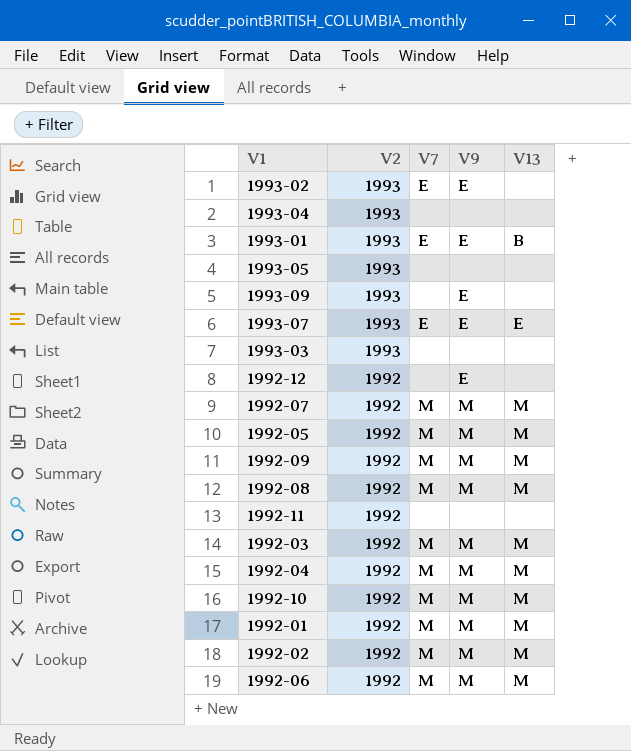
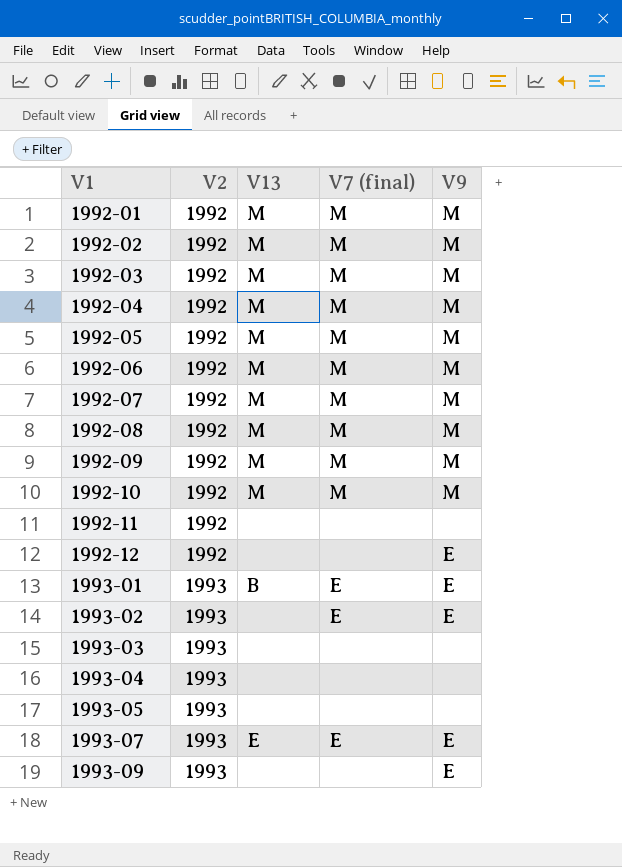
row order: V2 descending -> V1 ascending
column V13 | position: 5 -> 3
column name: V7 -> V7 (final)

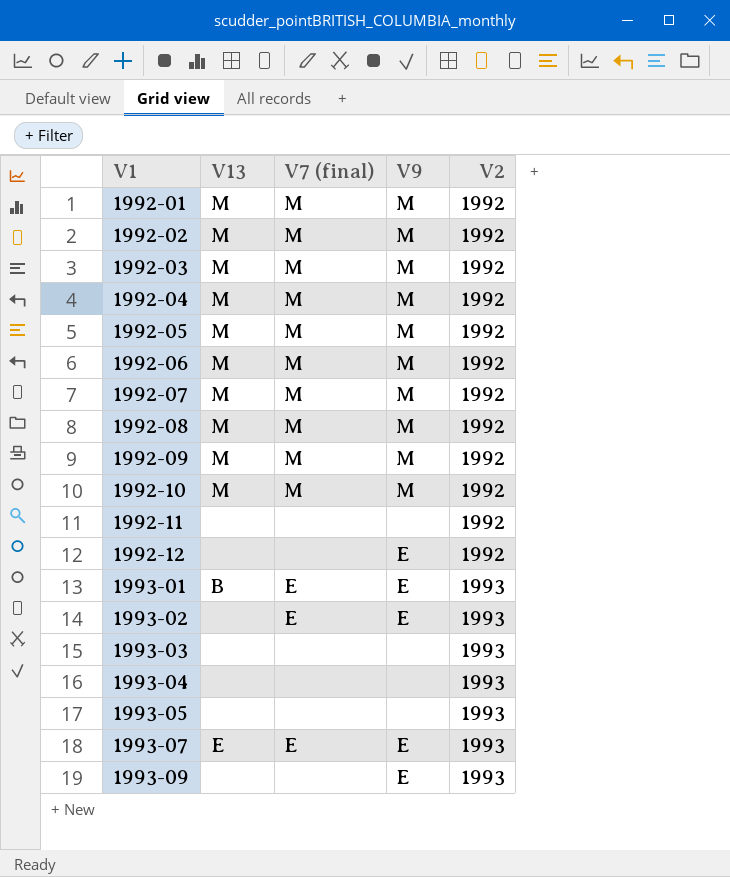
column V2 | position: 2 -> 5

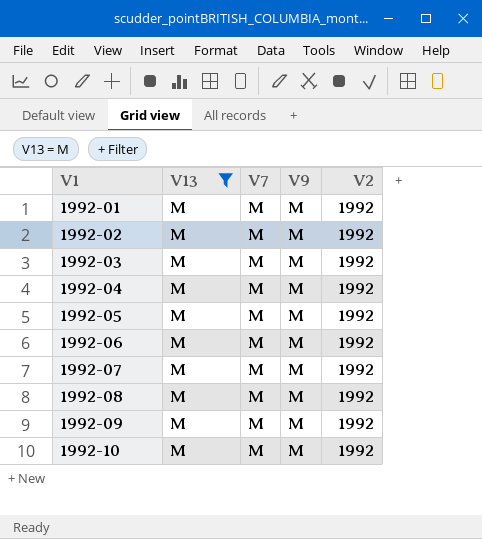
filter: none -> V13 = M
column name: V7 (final) -> V7

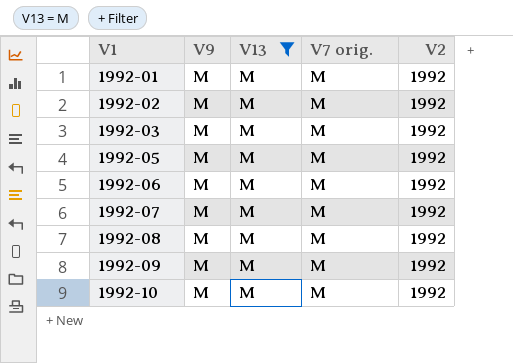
column V9 | position: 4 -> 2
column name: V7 -> V7 orig.
row 1992-04: M | M | M | 1992 -> none

